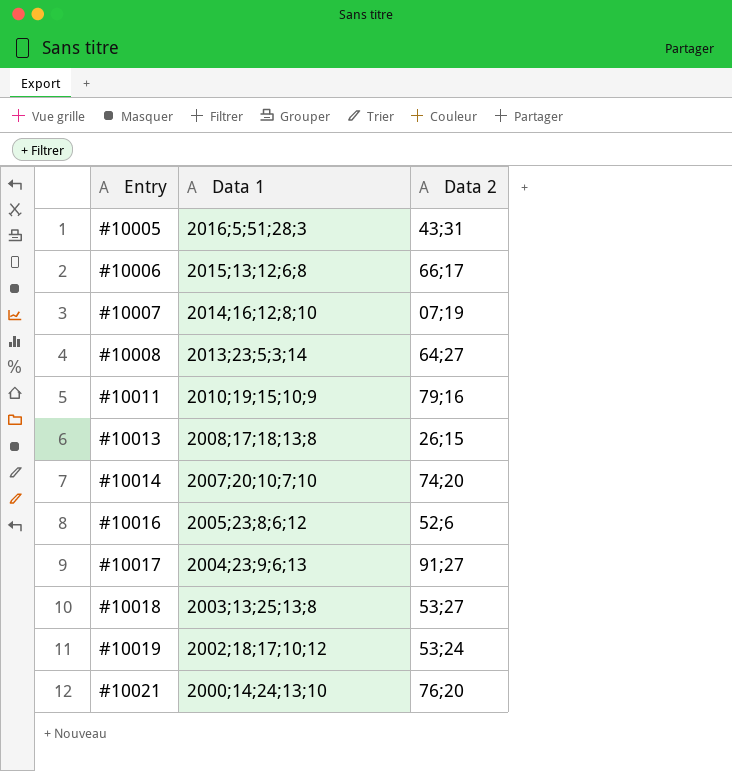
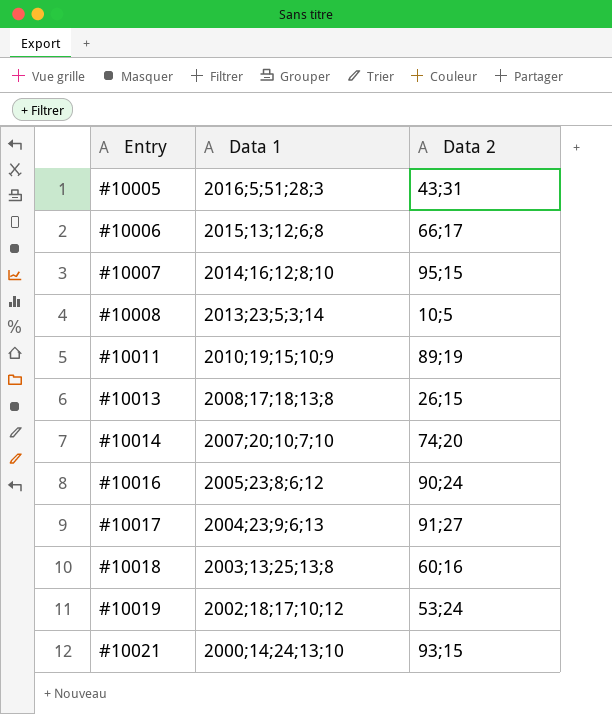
#10007 | Data 2: 07;19 -> 95;15
#10008 | Data 2: 64;27 -> 10;5
#10011 | Data 2: 79;16 -> 89;19
#10016 | Data 2: 52;6 -> 90;24
#10018 | Data 2: 53;27 -> 60;16
#10021 | Data 2: 76;20 -> 93;15

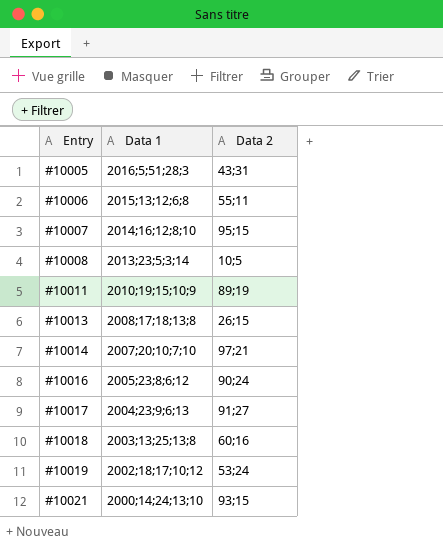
#10006 | Data 2: 66;17 -> 55;11
#10014 | Data 2: 74;20 -> 97;21

